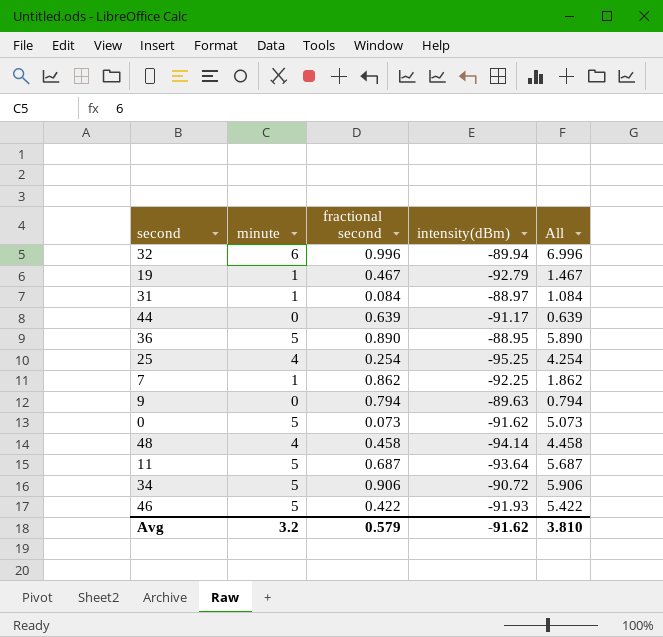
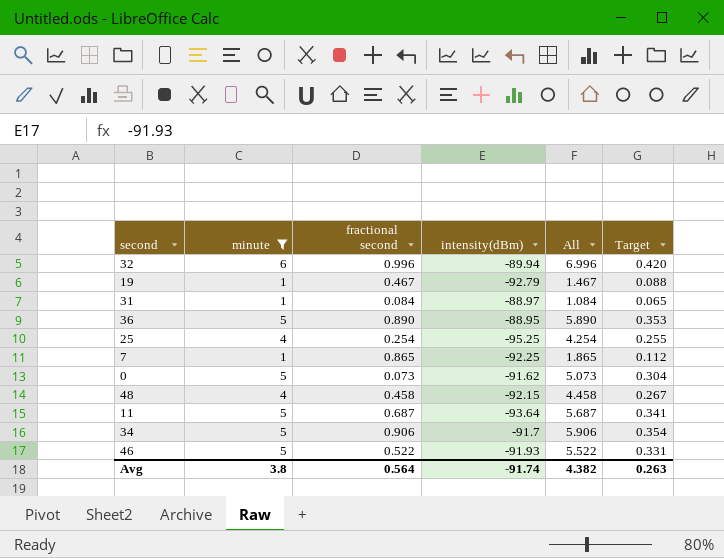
filter: none -> minute != 0
column Target | formula: none -> [All] * 0.06
7 | fractional second: 0.862 -> 0.865
7 | All: 1.862 -> 1.865
48 | intensity(dBm): -94.14 -> -92.15
34 | intensity(dBm): -90.72 -> -91.7
46 | fractional second: 0.422 -> 0.522
46 | All: 5.422 -> 5.522
Avg | minute: 3.2 -> 3.8
Avg | fractional second: 0.579 -> 0.564
Avg | intensity(dBm): -91.62 -> -91.74
Avg | All: 3.810 -> 4.382

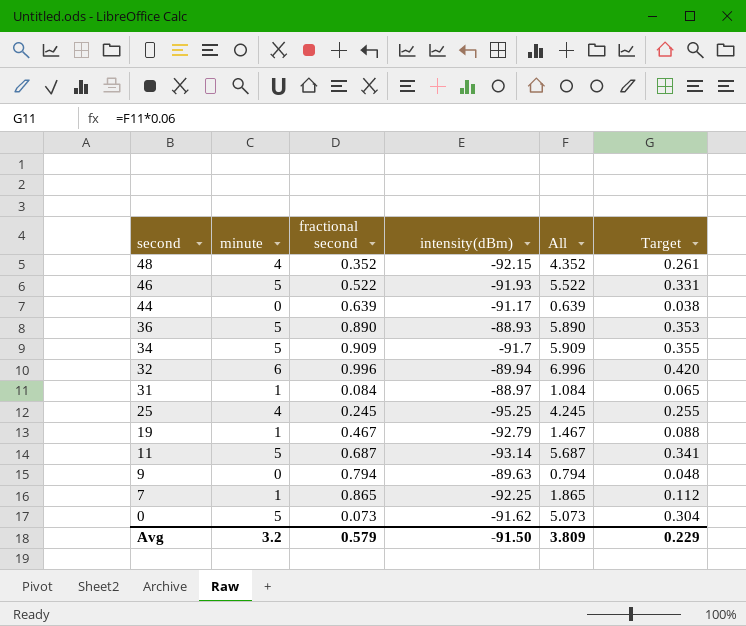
filter: minute != 0 -> none
row order: none -> second descending
48 | fractional second: 0.458 -> 0.352
48 | All: 4.458 -> 4.352
48 | Target: 0.267 -> 0.261
36 | intensity(dBm): -88.95 -> -88.93
34 | fractional second: 0.906 -> 0.909
34 | All: 5.906 -> 5.909
34 | Target: 0.354 -> 0.355
25 | fractional second: 0.254 -> 0.245
25 | All: 4.254 -> 4.245
11 | intensity(dBm): -93.64 -> -93.14
Avg | minute: 3.8 -> 3.2
Avg | fractional second: 0.564 -> 0.579
Avg | intensity(dBm): -91.74 -> -91.50
Avg | All: 4.382 -> 3.809
Avg | Target: 0.263 -> 0.229

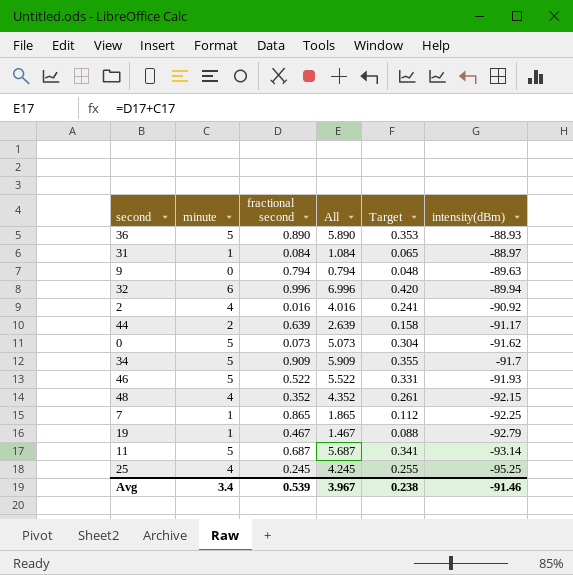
row order: second descending -> intensity(dBm) descending
column intensity(dBm) | position: 4 -> 6
row 2: none -> 4 | 0.016 | 4.016 | 0.241 | -90.92
44 | minute: 0 -> 2
44 | All: 0.639 -> 2.639
44 | Target: 0.038 -> 0.158
Avg | minute: 3.2 -> 3.4
Avg | fractional second: 0.579 -> 0.539
Avg | All: 3.809 -> 3.967
Avg | Target: 0.229 -> 0.238
Avg | intensity(dBm): -91.50 -> -91.46

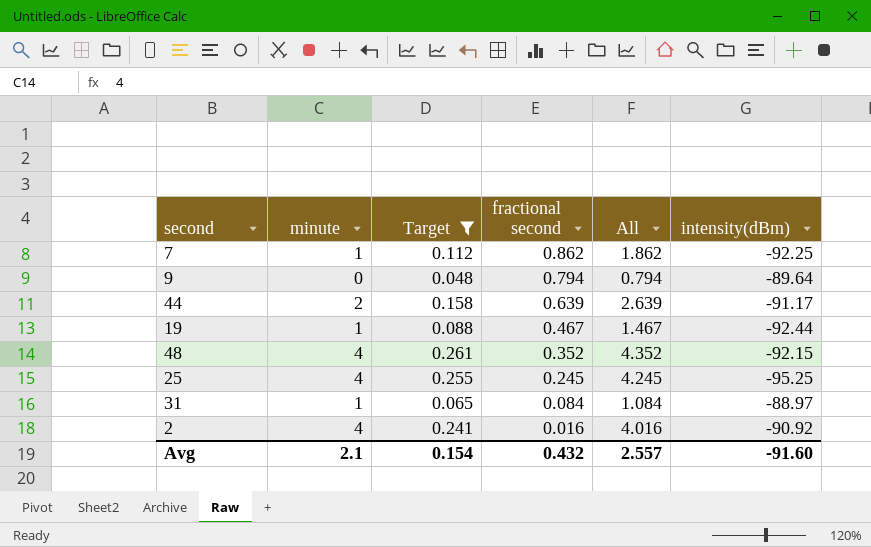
filter: none -> Target <= 0.261
row order: intensity(dBm) descending -> fractional second descending
column Target | position: 5 -> 3
7 | fractional second: 0.865 -> 0.862
7 | All: 1.865 -> 1.862
9 | intensity(dBm): -89.63 -> -89.64
19 | intensity(dBm): -92.79 -> -92.44
Avg | minute: 3.4 -> 2.1
Avg | Target: 0.238 -> 0.154
Avg | fractional second: 0.539 -> 0.432
Avg | All: 3.967 -> 2.557
Avg | intensity(dBm): -91.46 -> -91.60

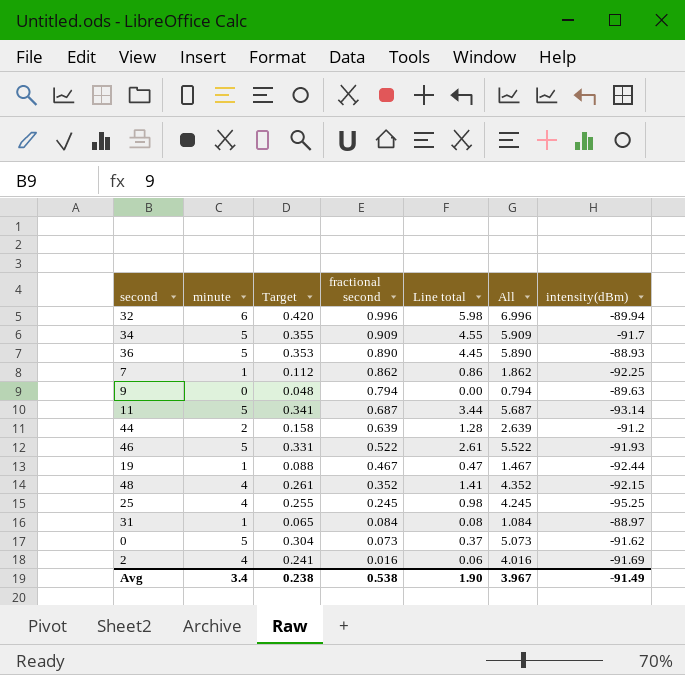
filter: Target <= 0.261 -> none
column Line total | formula: none -> [minute] * [fractional second]
9 | intensity(dBm): -89.64 -> -89.63
44 | intensity(dBm): -91.17 -> -91.2
2 | intensity(dBm): -90.92 -> -91.69
Avg | minute: 2.1 -> 3.4
Avg | Target: 0.154 -> 0.238
Avg | fractional second: 0.432 -> 0.538
Avg | All: 2.557 -> 3.967
Avg | intensity(dBm): -91.60 -> -91.49

